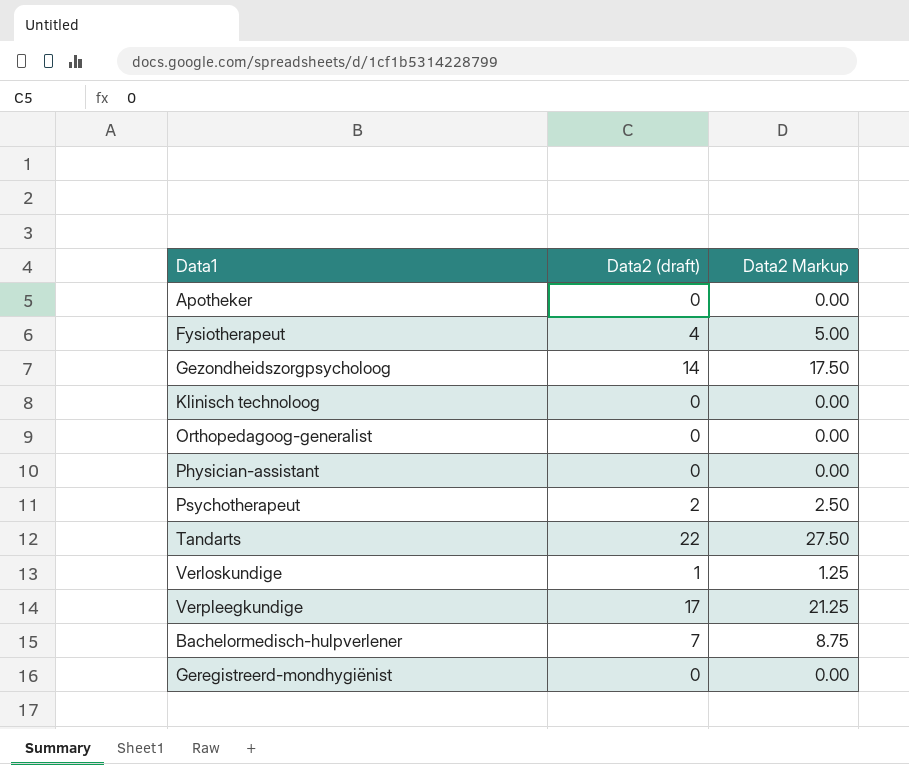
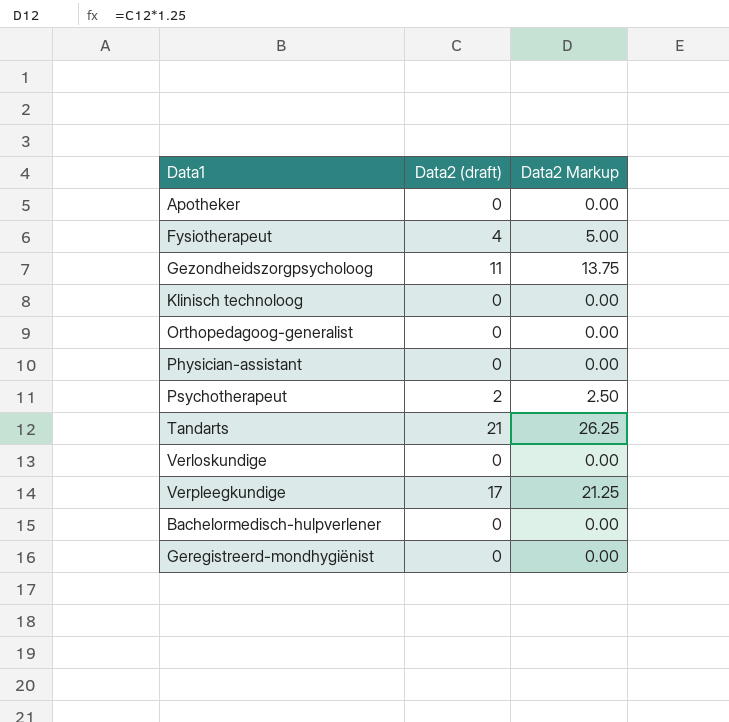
Gezondheidszorgpsycholoog | Data2 (draft): 14 -> 11
Gezondheidszorgpsycholoog | Data2 Markup: 17.50 -> 13.75
Tandarts | Data2 (draft): 22 -> 21
Tandarts | Data2 Markup: 27.50 -> 26.25
Verloskundige | Data2 (draft): 1 -> 0
Verloskundige | Data2 Markup: 1.25 -> 0.00
Bachelormedisch-hulpverlener | Data2 (draft): 7 -> 0
Bachelormedisch-hulpverlener | Data2 Markup: 8.75 -> 0.00

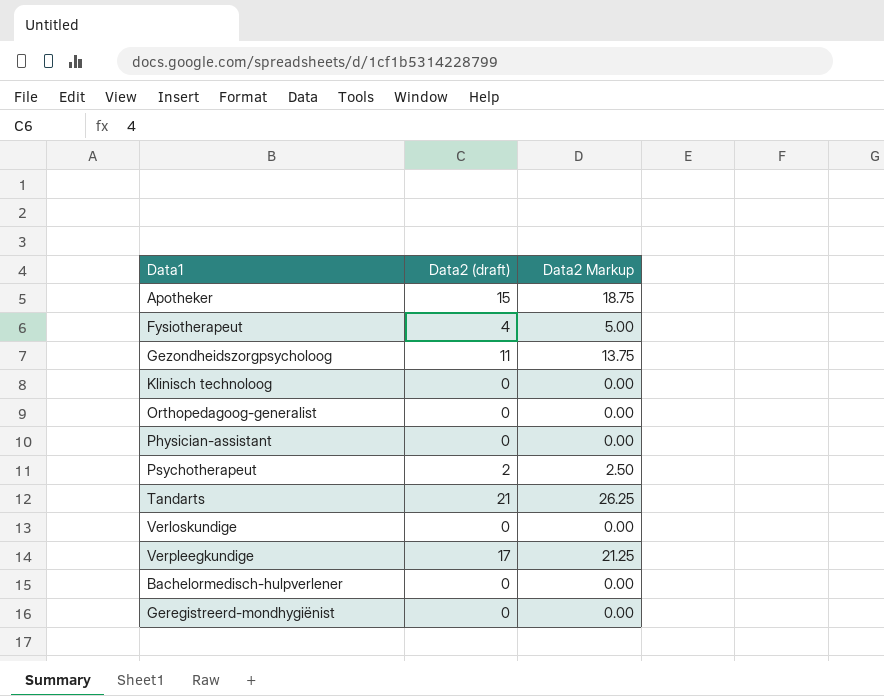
Apotheker | Data2 (draft): 0 -> 15
Apotheker | Data2 Markup: 0.00 -> 18.75

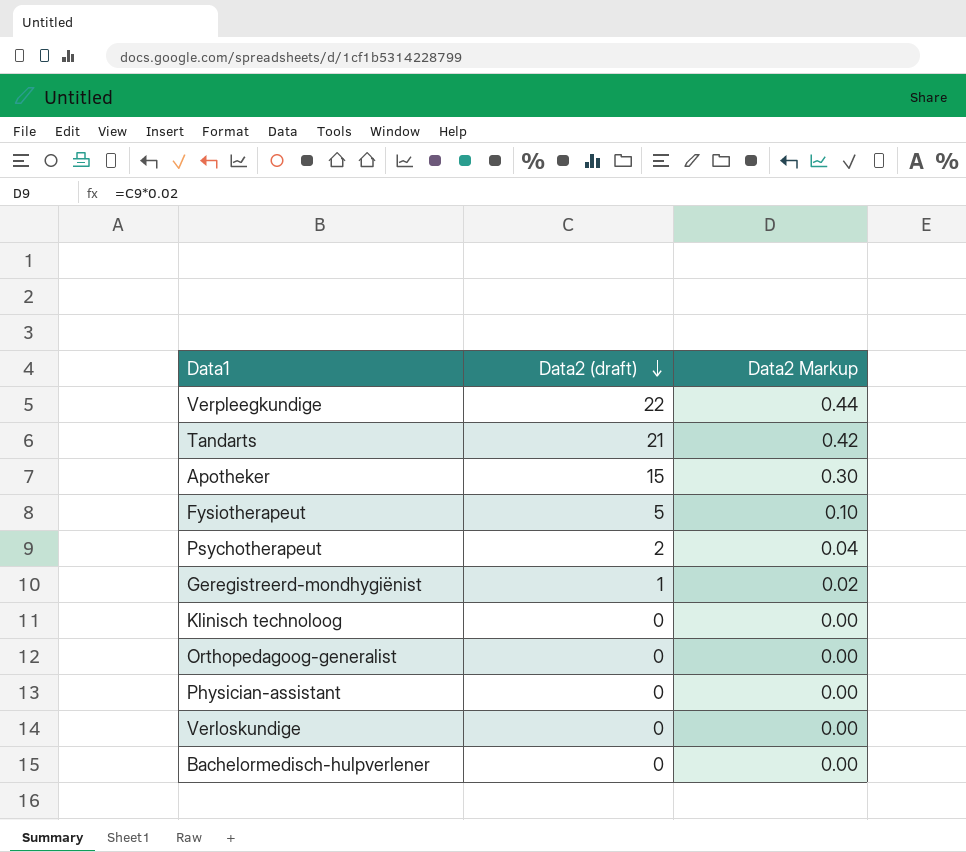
row order: none -> Data2 (draft) descending
column Data2 Markup | formula: [Data2 (draft)] * 1.25 -> [Data2 (draft)] * 0.02
row Gezondheidszorgpsycholoog: 11 | 13.75 -> none
Verpleegkundige | Data2 (draft): 17 -> 22
Fysiotherapeut | Data2 (draft): 4 -> 5
Geregistreerd-mondhygiënist | Data2 (draft): 0 -> 1

